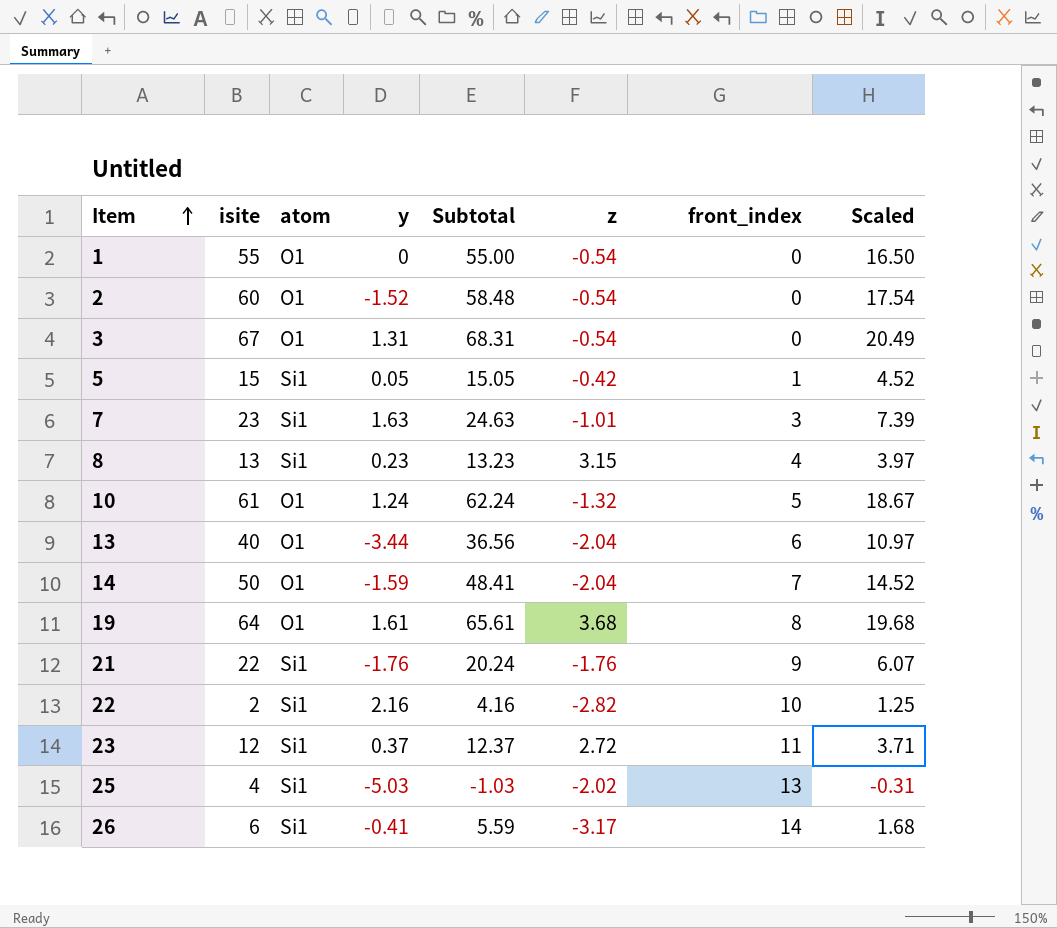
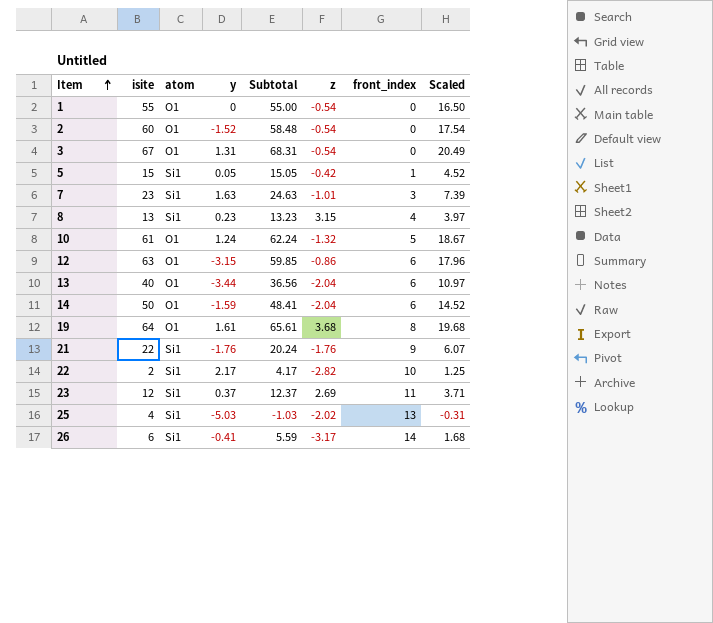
row 12: none -> 63 | O1 | -3.15 | 59.85 | -0.86 | 6 | 17.96
14 | front_index: 7 -> 6
22 | y: 2.16 -> 2.17
22 | Subtotal: 4.16 -> 4.17
23 | z: 2.72 -> 2.69

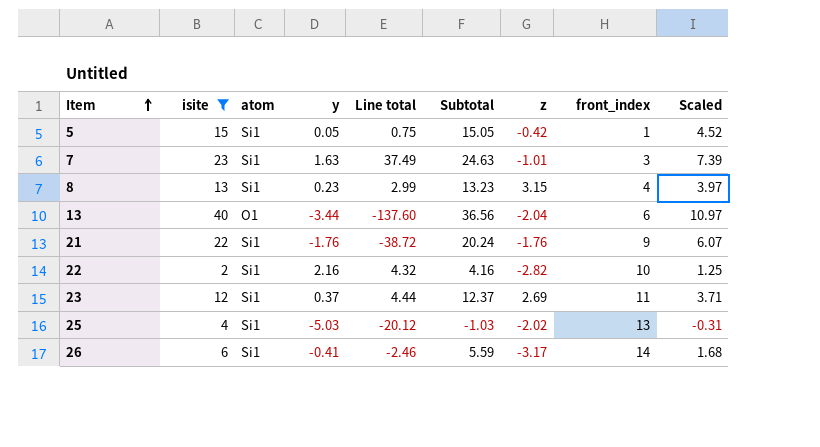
filter: none -> isite <= 40
column Line total | formula: none -> [isite] * [y]
22 | y: 2.17 -> 2.16
22 | Subtotal: 4.17 -> 4.16

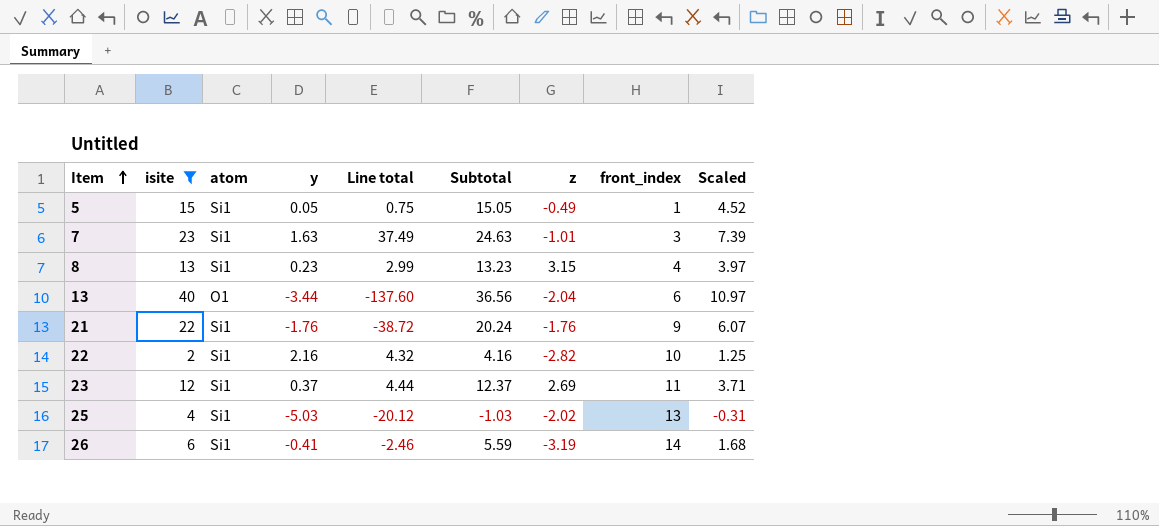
5 | z: -0.42 -> -0.49
26 | z: -3.17 -> -3.19

